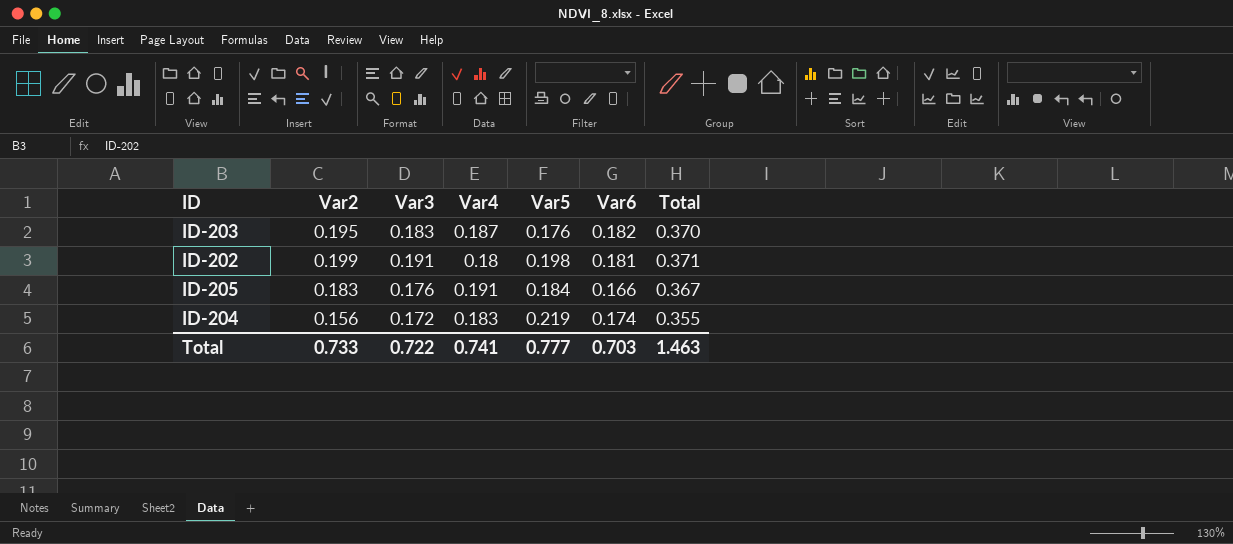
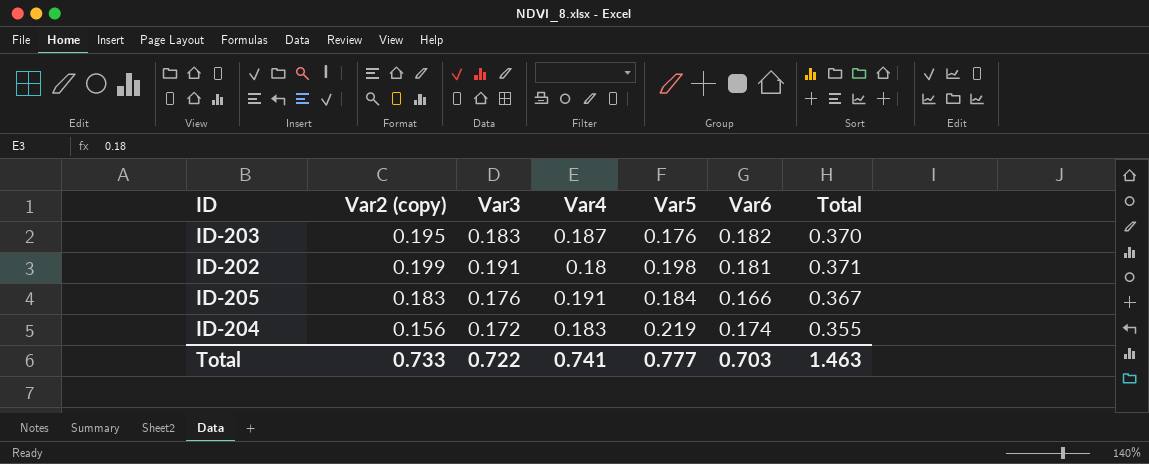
column name: Var2 -> Var2 (copy)

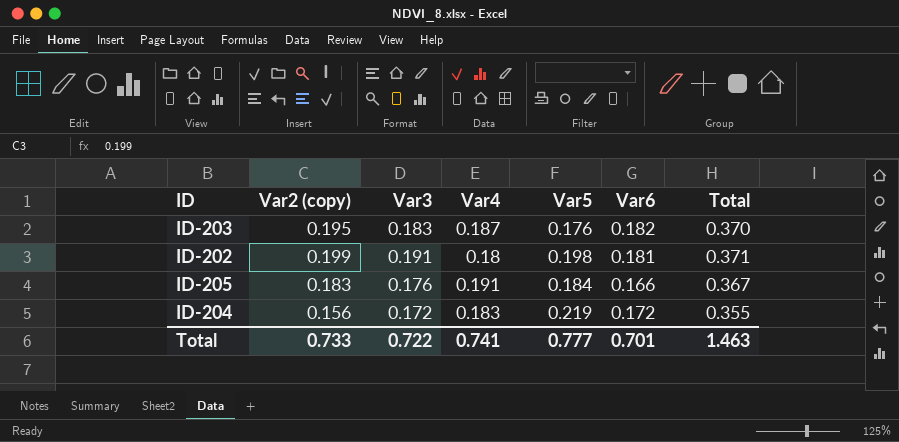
ID-204 | Var6: 0.174 -> 0.172
Total | Var6: 0.703 -> 0.701

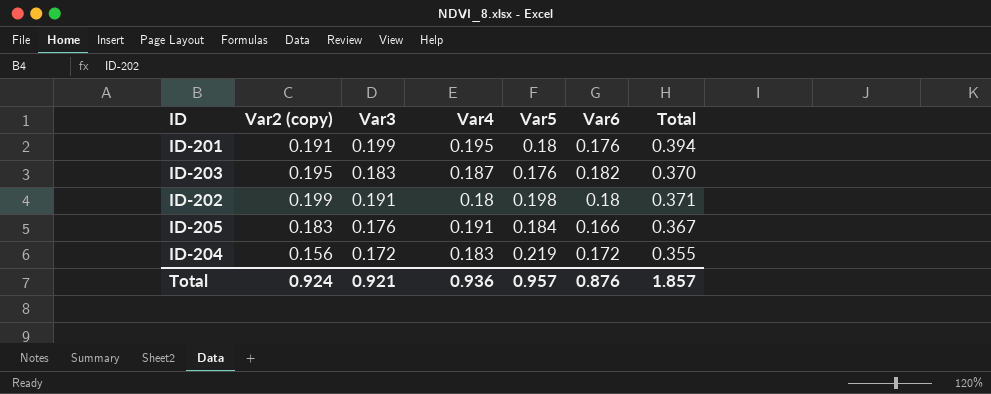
row ID-201: none -> 0.191 | 0.199 | 0.195 | 0.18 | 0.176 | 0.394
ID-202 | Var6: 0.181 -> 0.18
Total | Var2 (copy): 0.733 -> 0.924
Total | Var3: 0.722 -> 0.921
Total | Var4: 0.741 -> 0.936
Total | Var5: 0.777 -> 0.957
Total | Var6: 0.701 -> 0.876
Total | Total: 1.463 -> 1.857

